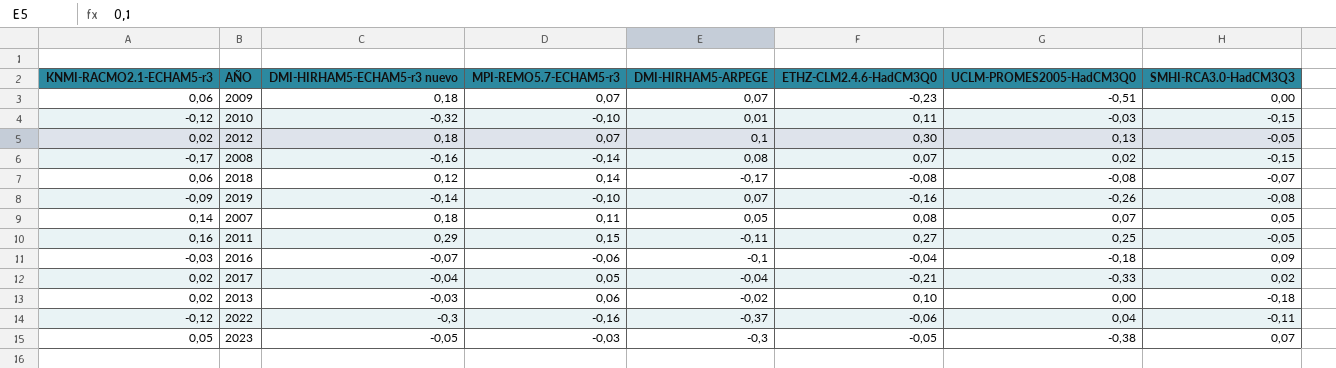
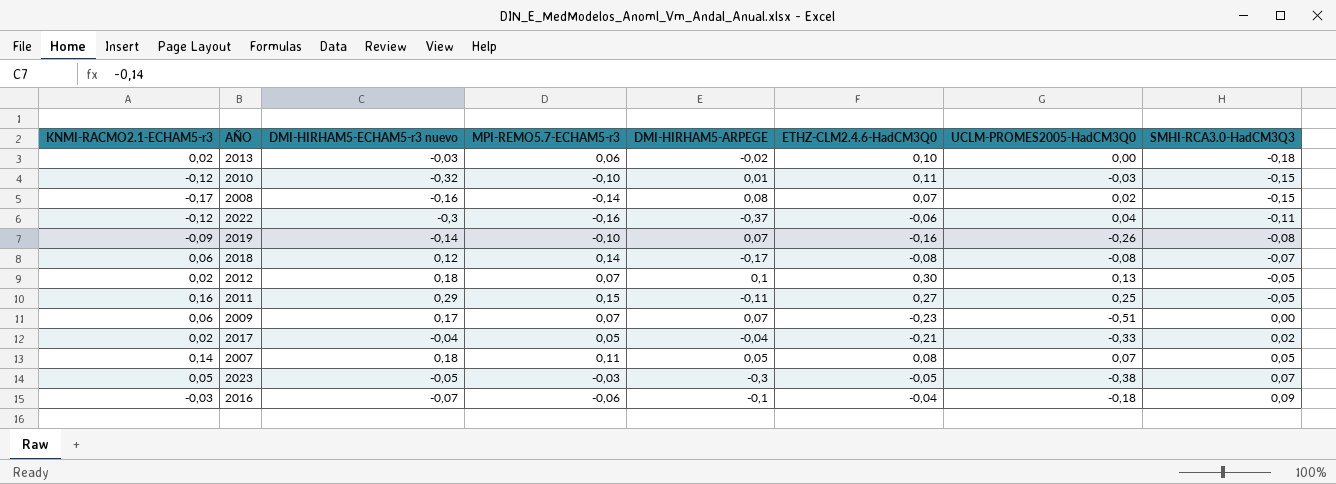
row order: none -> SMHI-RCA3.0-HadCM3Q3 ascending
2009 | DMI-HIRHAM5-ECHAM5-r3 nuevo: 0,18 -> 0,17

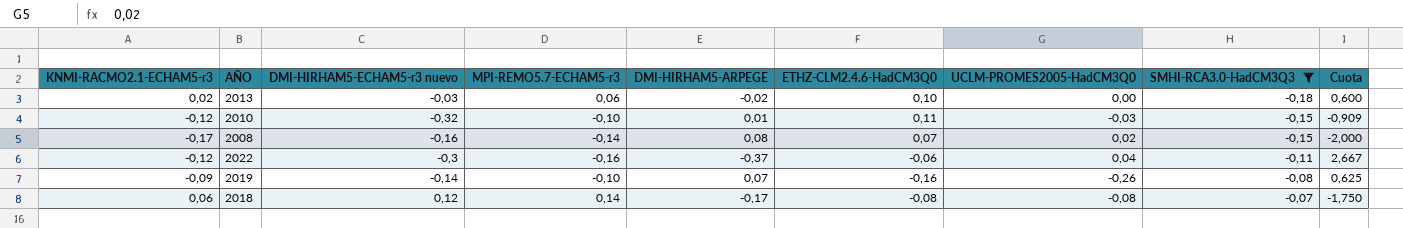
filter: none -> SMHI-RCA3.0-HadCM3Q3 <= -0,07
column Cuota | formula: none -> [MPI-REMO5.7-ECHAM5-r3] / [ETHZ-CLM2.4.6-HadCM3Q0]

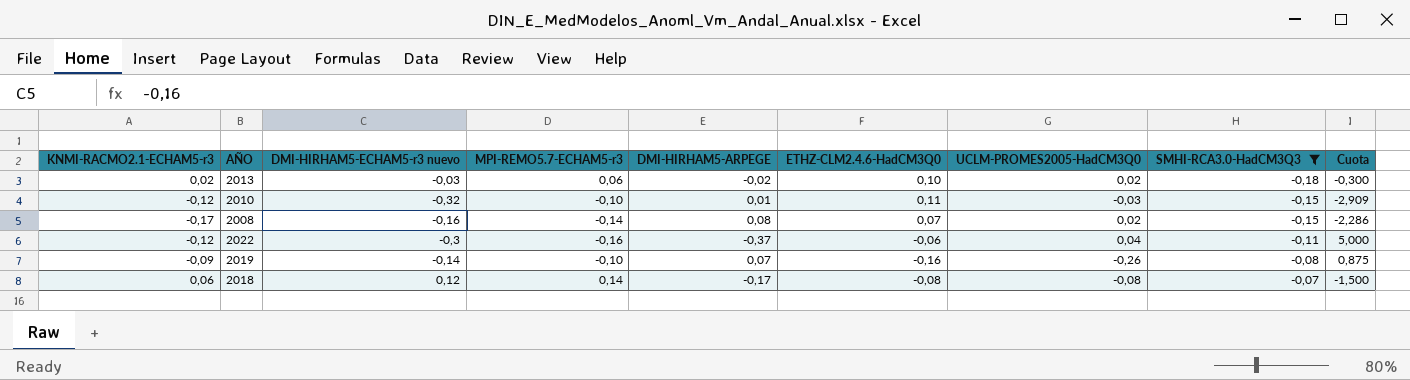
column Cuota | formula: [MPI-REMO5.7-ECHAM5-r3] / [ETHZ-CLM2.4.6-HadCM3Q0] -> [DMI-HIRHAM5-ECHAM5-r3 nuevo] / [ETHZ-CLM2.4.6-HadCM3Q0]
2013 | UCLM-PROMES2005-HadCM3Q0: 0,00 -> 0,02

